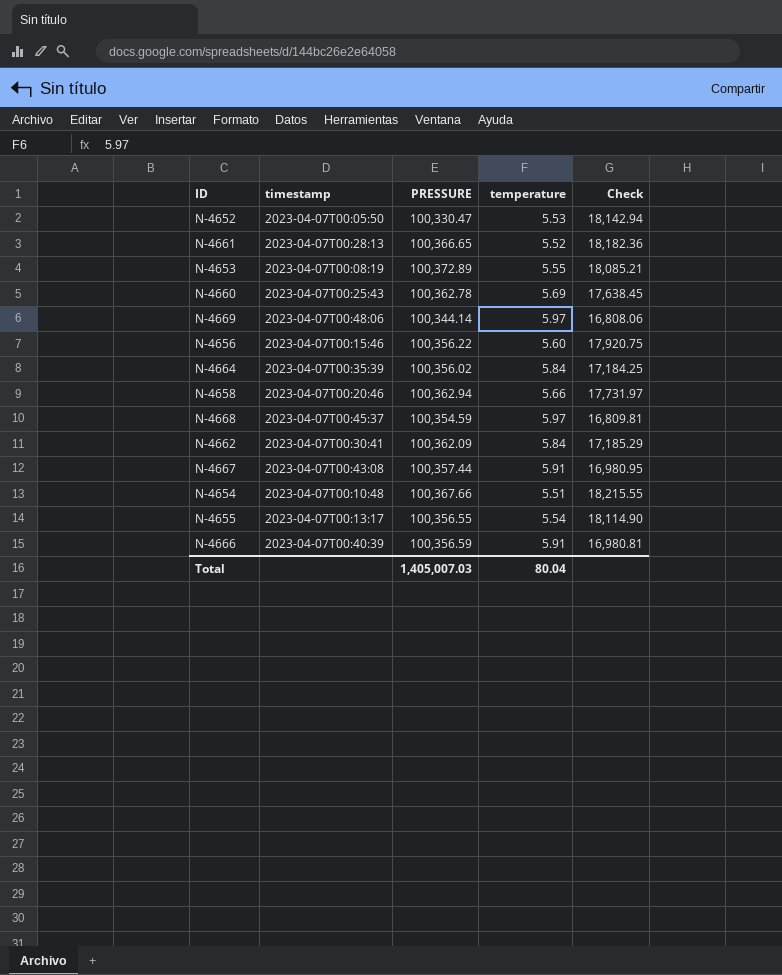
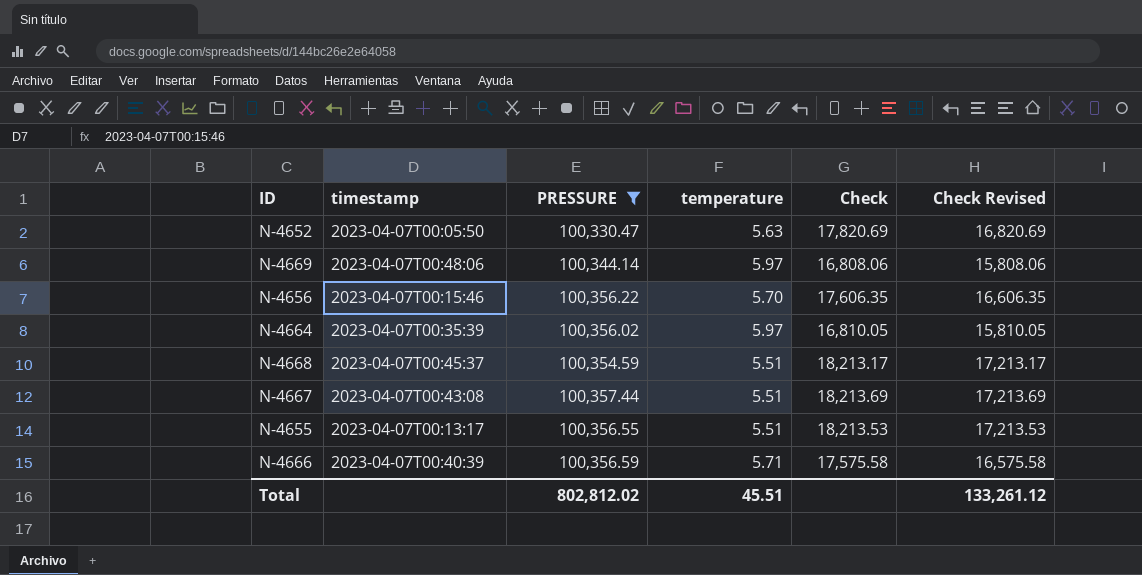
filter: none -> PRESSURE <= 100,357.44
column Check Revised | formula: none -> [Check] - 1000
N-4652 | temperature: 5.53 -> 5.63
N-4652 | Check: 18,142.94 -> 17,820.69
N-4656 | temperature: 5.60 -> 5.70
N-4656 | Check: 17,920.75 -> 17,606.35
N-4664 | temperature: 5.84 -> 5.97
N-4664 | Check: 17,184.25 -> 16,810.05
N-4668 | temperature: 5.97 -> 5.51
N-4668 | Check: 16,809.81 -> 18,213.17
N-4667 | temperature: 5.91 -> 5.51
N-4667 | Check: 16,980.95 -> 18,213.69
N-4655 | temperature: 5.54 -> 5.51
N-4655 | Check: 18,114.90 -> 18,213.53
N-4666 | temperature: 5.91 -> 5.71
N-4666 | Check: 16,980.81 -> 17,575.58
Total | PRESSURE: 1,405,007.03 -> 802,812.02
Total | temperature: 80.04 -> 45.51

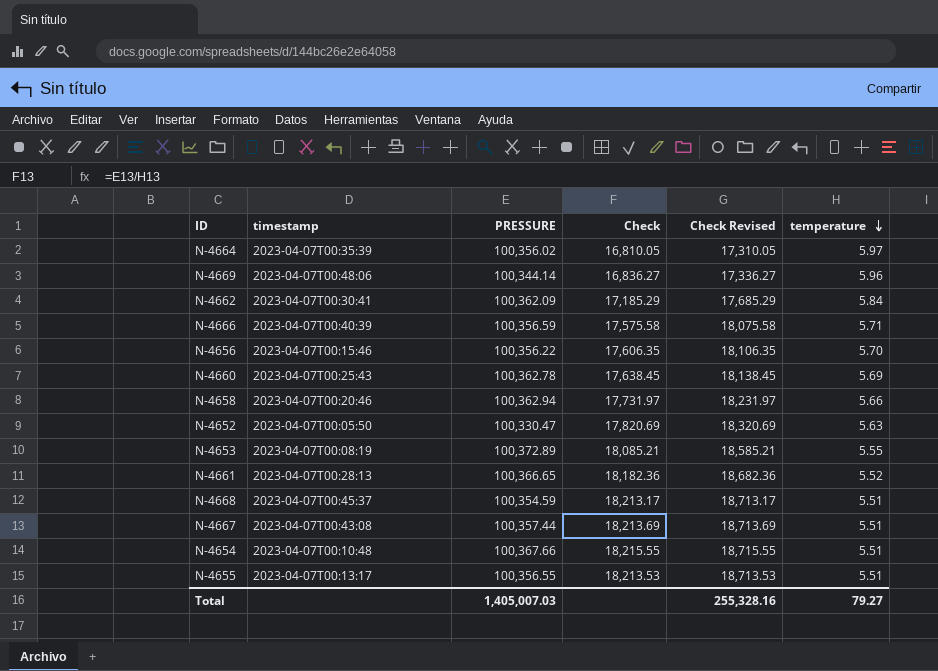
filter: PRESSURE <= 100,357.44 -> none
row order: none -> temperature descending
column Check Revised | formula: [Check] - 1000 -> [Check] + 500
column temperature | position: 4 -> 6
N-4669 | Check: 16,808.06 -> 16,836.27
N-4669 | temperature: 5.97 -> 5.96
Total | PRESSURE: 802,812.02 -> 1,405,007.03
Total | Check Revised: 133,261.12 -> 255,328.16
Total | temperature: 45.51 -> 79.27

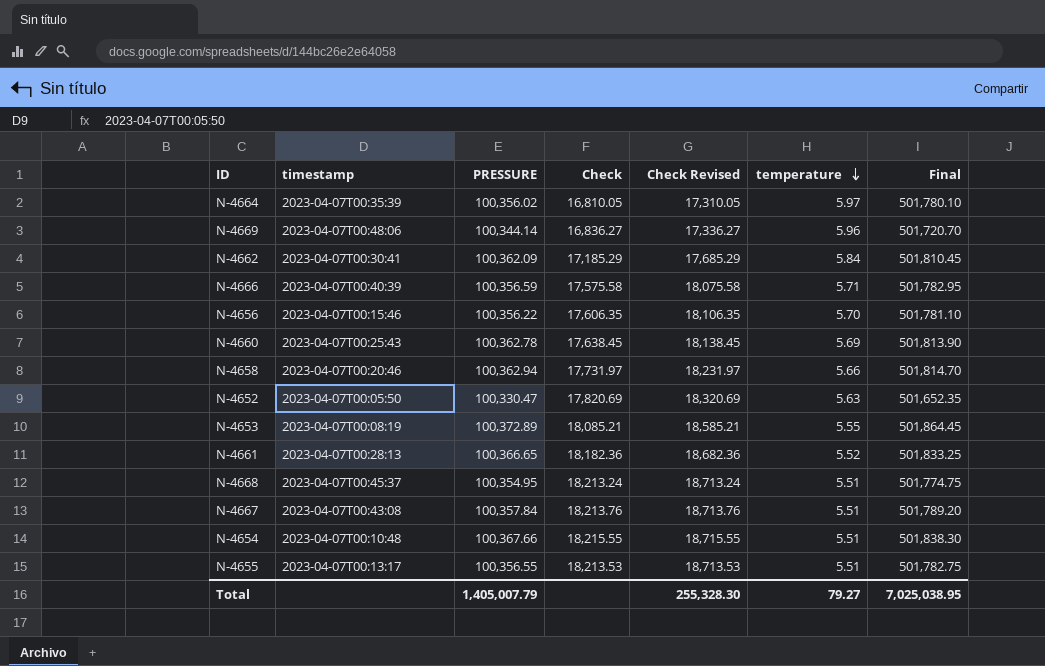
column Final | formula: none -> [PRESSURE] * 5
N-4668 | PRESSURE: 100,354.59 -> 100,354.95
N-4668 | Check: 18,213.17 -> 18,213.24
N-4668 | Check Revised: 18,713.17 -> 18,713.24
N-4667 | PRESSURE: 100,357.44 -> 100,357.84
N-4667 | Check: 18,213.69 -> 18,213.76
N-4667 | Check Revised: 18,713.69 -> 18,713.76
Total | PRESSURE: 1,405,007.03 -> 1,405,007.79
Total | Check Revised: 255,328.16 -> 255,328.30

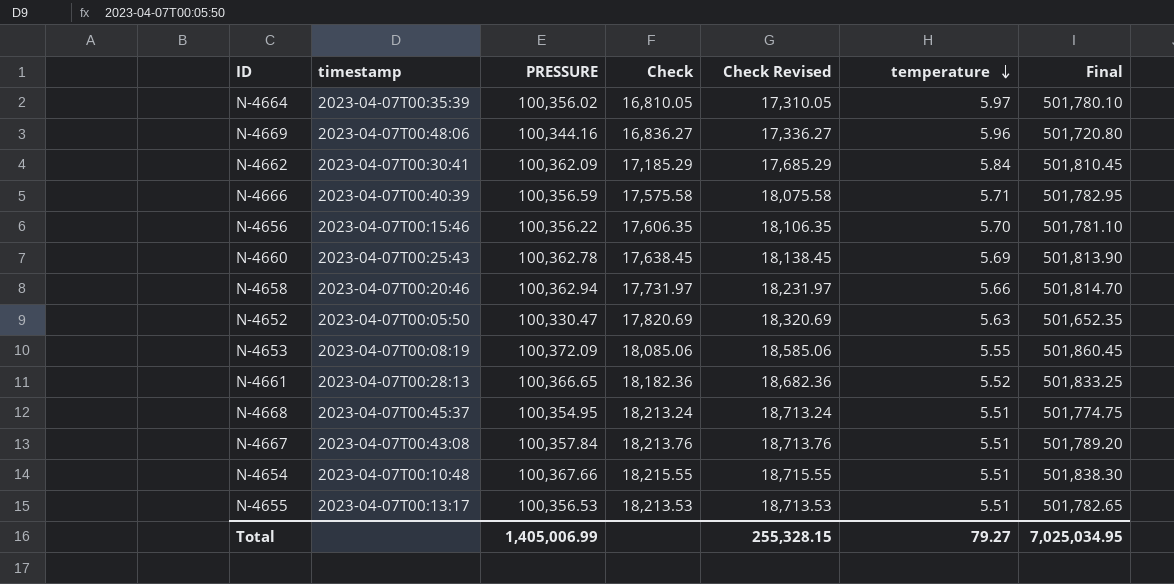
N-4669 | PRESSURE: 100,344.14 -> 100,344.16
N-4669 | Final: 501,720.70 -> 501,720.80
N-4653 | PRESSURE: 100,372.89 -> 100,372.09
N-4653 | Check: 18,085.21 -> 18,085.06
N-4653 | Check Revised: 18,585.21 -> 18,585.06
N-4653 | Final: 501,864.45 -> 501,860.45
N-4655 | PRESSURE: 100,356.55 -> 100,356.53
N-4655 | Final: 501,782.75 -> 501,782.65
Total | PRESSURE: 1,405,007.79 -> 1,405,006.99
Total | Check Revised: 255,328.30 -> 255,328.15
Total | Final: 7,025,038.95 -> 7,025,034.95

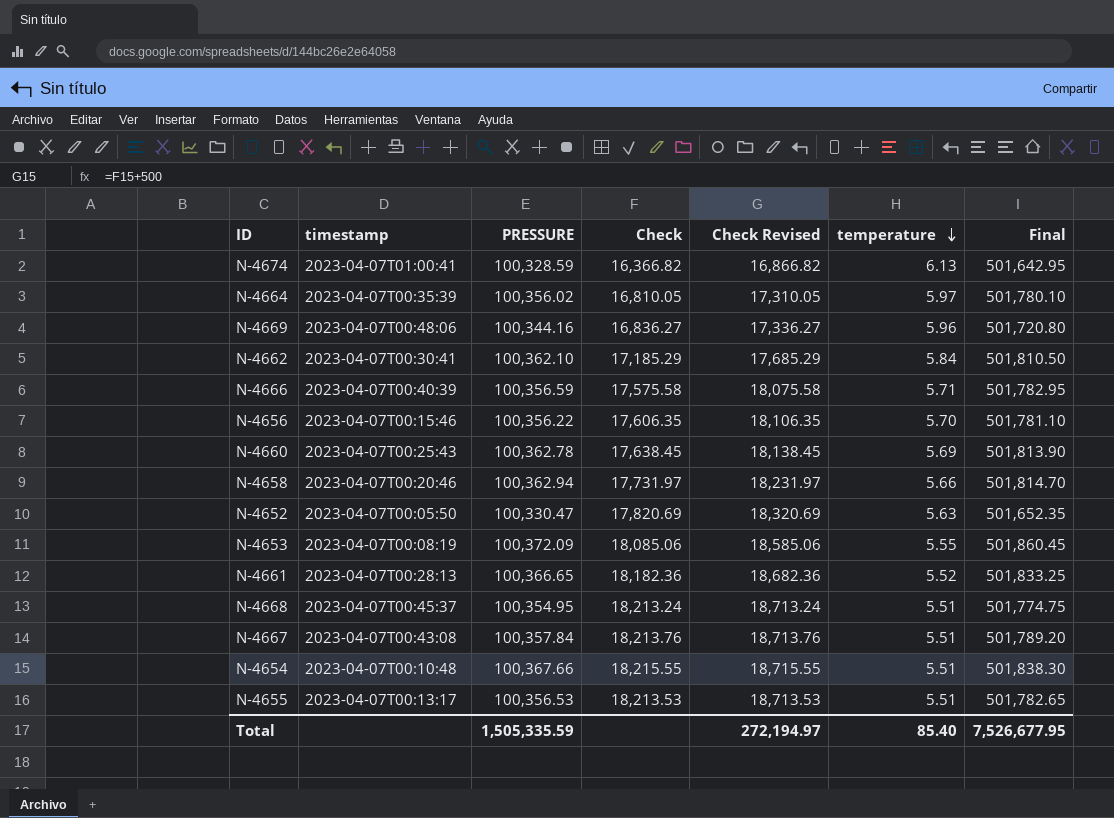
row N-4674: none -> 2023-04-07T01:00:41 | 100,328.59 | 16,366.82 | 16,866.82 | 6.13 | 501,642.95
N-4662 | PRESSURE: 100,362.09 -> 100,362.10
N-4662 | Final: 501,810.45 -> 501,810.50
Total | PRESSURE: 1,405,006.99 -> 1,505,335.59
Total | Check Revised: 255,328.15 -> 272,194.97
Total | temperature: 79.27 -> 85.40
Total | Final: 7,025,034.95 -> 7,526,677.95

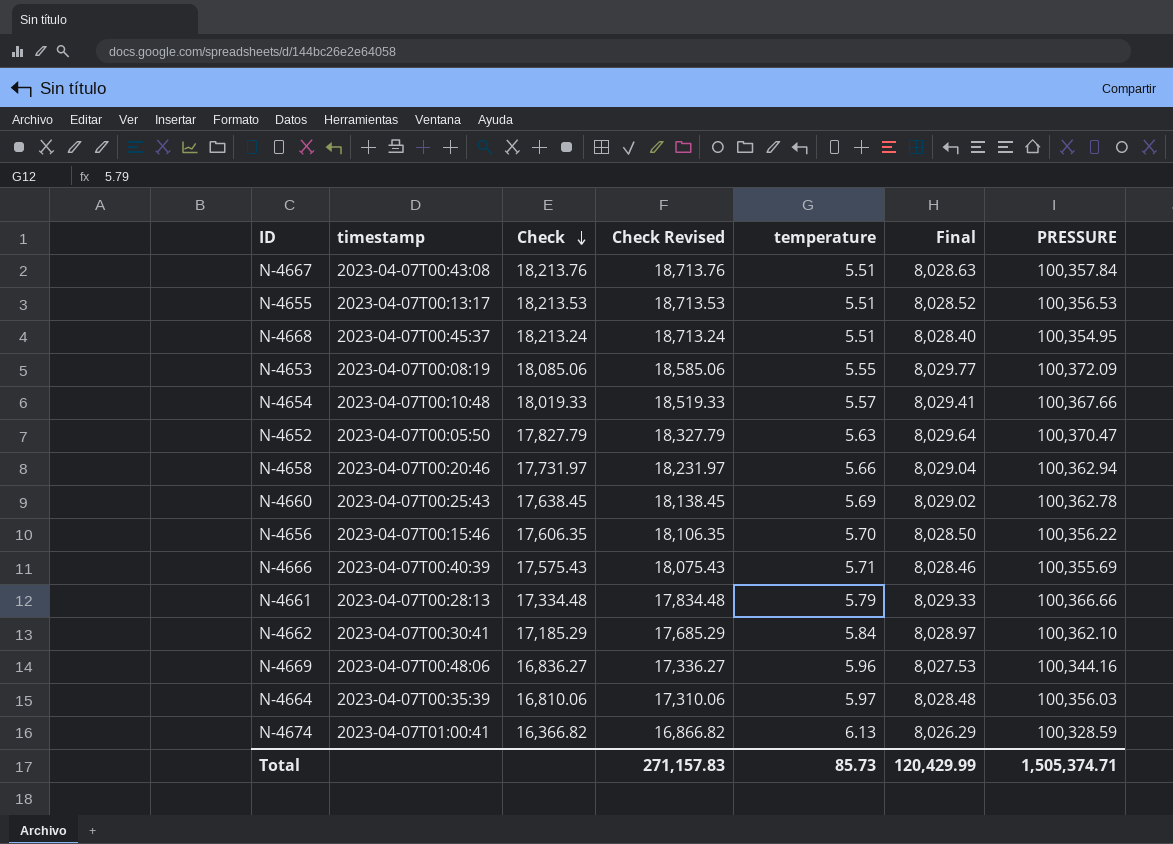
row order: temperature descending -> Check descending
column Final | formula: [PRESSURE] * 5 -> [PRESSURE] * 0.08
column PRESSURE | position: 3 -> 7
N-4654 | Check: 18,215.55 -> 18,019.33
N-4654 | Check Revised: 18,715.55 -> 18,519.33
N-4654 | temperature: 5.51 -> 5.57
N-4652 | Check: 17,820.69 -> 17,827.79
N-4652 | Check Revised: 18,320.69 -> 18,327.79
N-4652 | PRESSURE: 100,330.47 -> 100,370.47
N-4666 | Check: 17,575.58 -> 17,575.43
N-4666 | Check Revised: 18,075.58 -> 18,075.43
N-4666 | PRESSURE: 100,356.59 -> 100,355.69
N-4661 | Check: 18,182.36 -> 17,334.48
N-4661 | Check Revised: 18,682.36 -> 17,834.48
N-4661 | temperature: 5.52 -> 5.79
N-4661 | PRESSURE: 100,366.65 -> 100,366.66
N-4664 | Check: 16,810.05 -> 16,810.06
N-4664 | Check Revised: 17,310.05 -> 17,310.06
N-4664 | PRESSURE: 100,356.02 -> 100,356.03
Total | Check Revised: 272,194.97 -> 271,157.83
Total | temperature: 85.40 -> 85.73
Total | Final: 7,526,677.95 -> 120,429.99
Total | PRESSURE: 1,505,335.59 -> 1,505,374.71

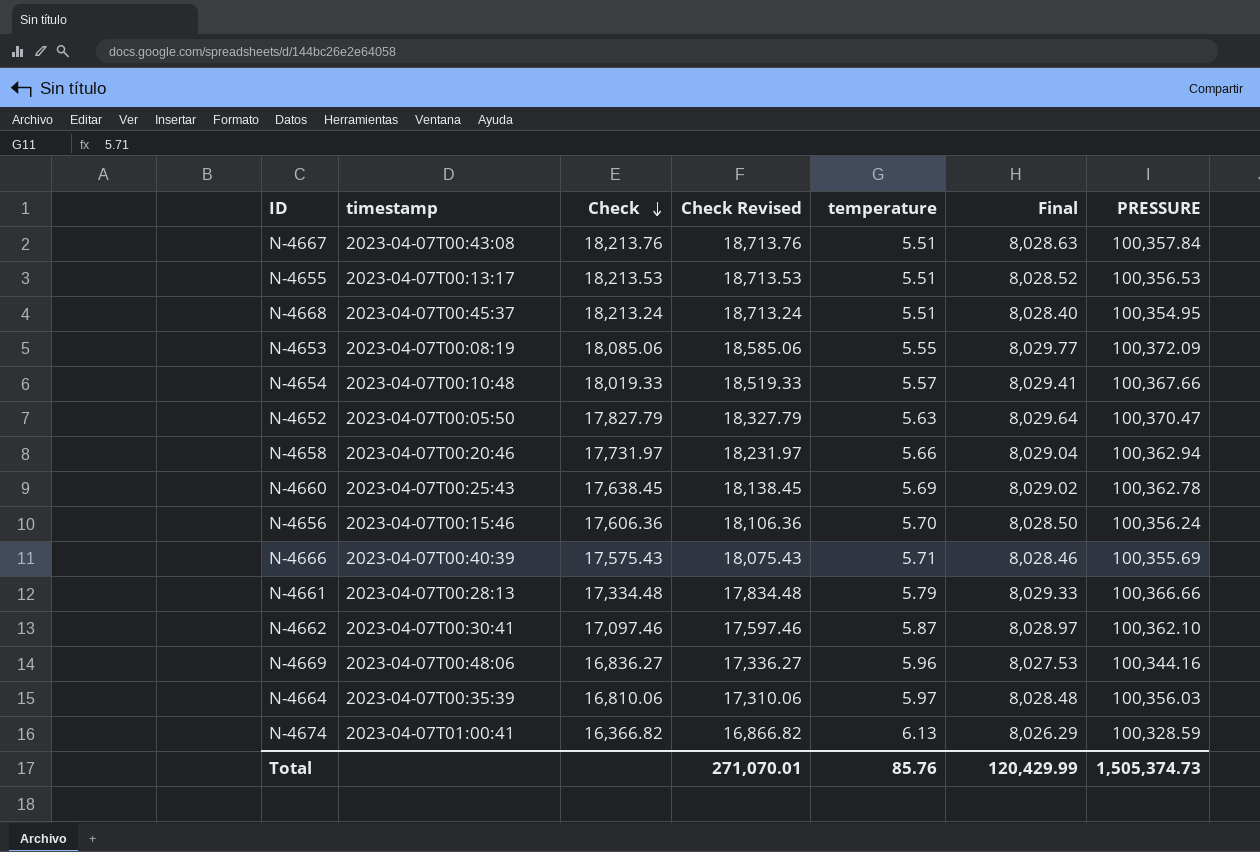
N-4656 | Check: 17,606.35 -> 17,606.36
N-4656 | Check Revised: 18,106.35 -> 18,106.36
N-4656 | PRESSURE: 100,356.22 -> 100,356.24
N-4662 | Check: 17,185.29 -> 17,097.46
N-4662 | Check Revised: 17,685.29 -> 17,597.46
N-4662 | temperature: 5.84 -> 5.87
Total | Check Revised: 271,157.83 -> 271,070.01
Total | temperature: 85.73 -> 85.76
Total | PRESSURE: 1,505,374.71 -> 1,505,374.73

